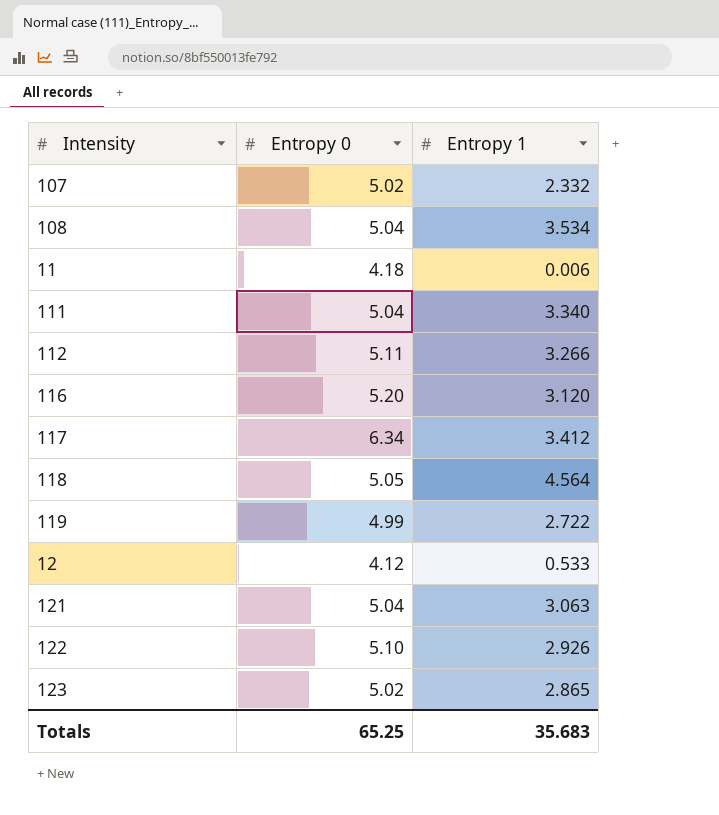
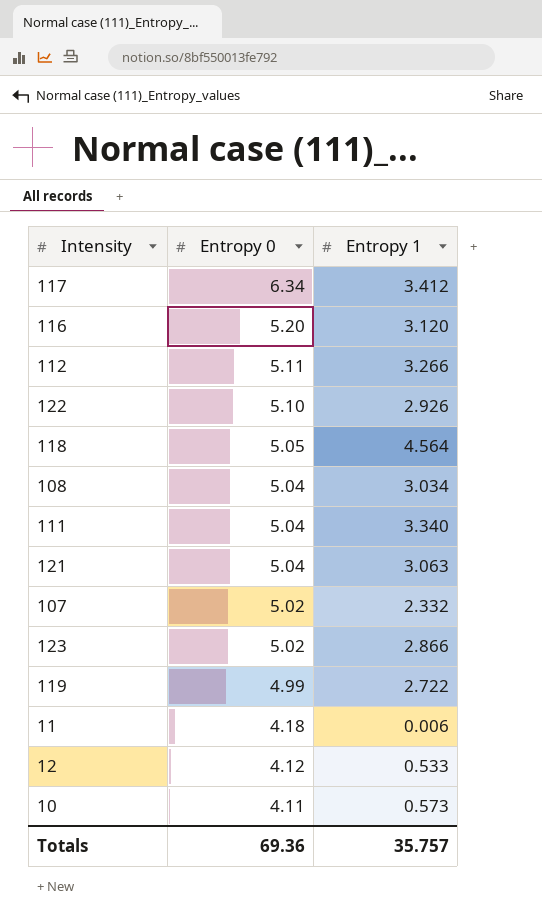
row order: none -> Entropy 0 descending
108 | Entropy 1: 3.534 -> 3.034
123 | Entropy 1: 2.865 -> 2.866
row 10: none -> 4.11 | 0.573
Totals | Entropy 0: 65.25 -> 69.36
Totals | Entropy 1: 35.683 -> 35.757

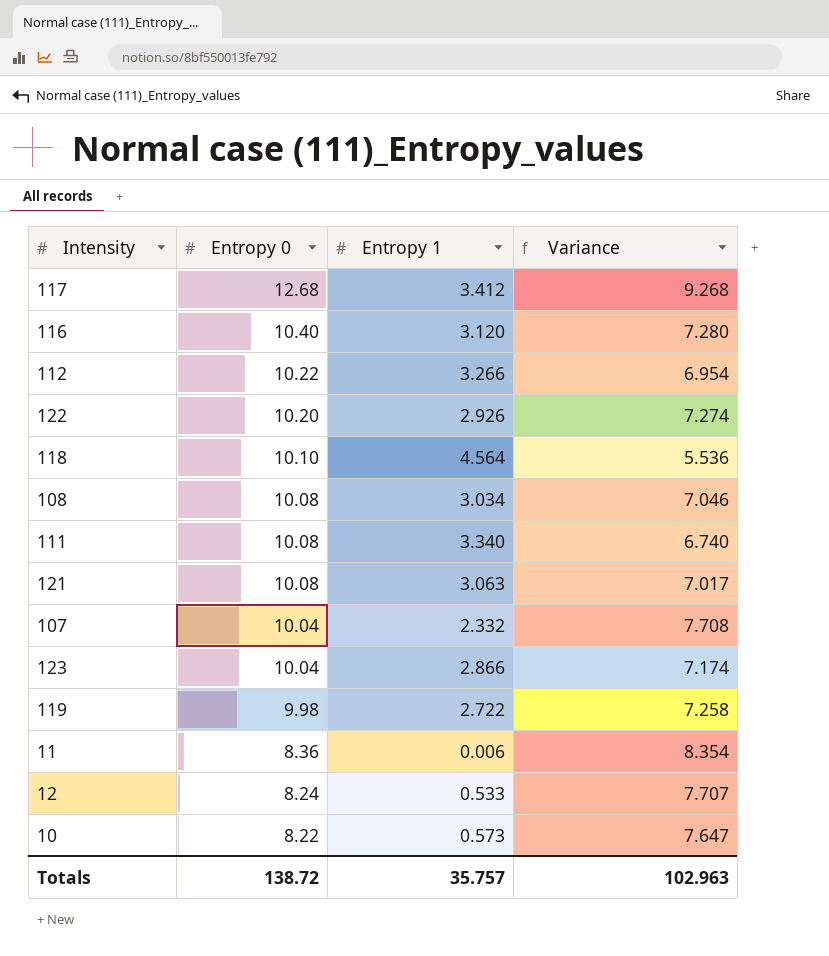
column Variance | formula: none -> [Entropy 0] - [Entropy 1]
117 | Entropy 0: 6.34 -> 12.68
116 | Entropy 0: 5.20 -> 10.40
112 | Entropy 0: 5.11 -> 10.22
122 | Entropy 0: 5.10 -> 10.20
118 | Entropy 0: 5.05 -> 10.10
108 | Entropy 0: 5.04 -> 10.08
111 | Entropy 0: 5.04 -> 10.08
121 | Entropy 0: 5.04 -> 10.08
107 | Entropy 0: 5.02 -> 10.04
123 | Entropy 0: 5.02 -> 10.04
119 | Entropy 0: 4.99 -> 9.98
11 | Entropy 0: 4.18 -> 8.36
12 | Entropy 0: 4.12 -> 8.24
10 | Entropy 0: 4.11 -> 8.22
Totals | Entropy 0: 69.36 -> 138.72

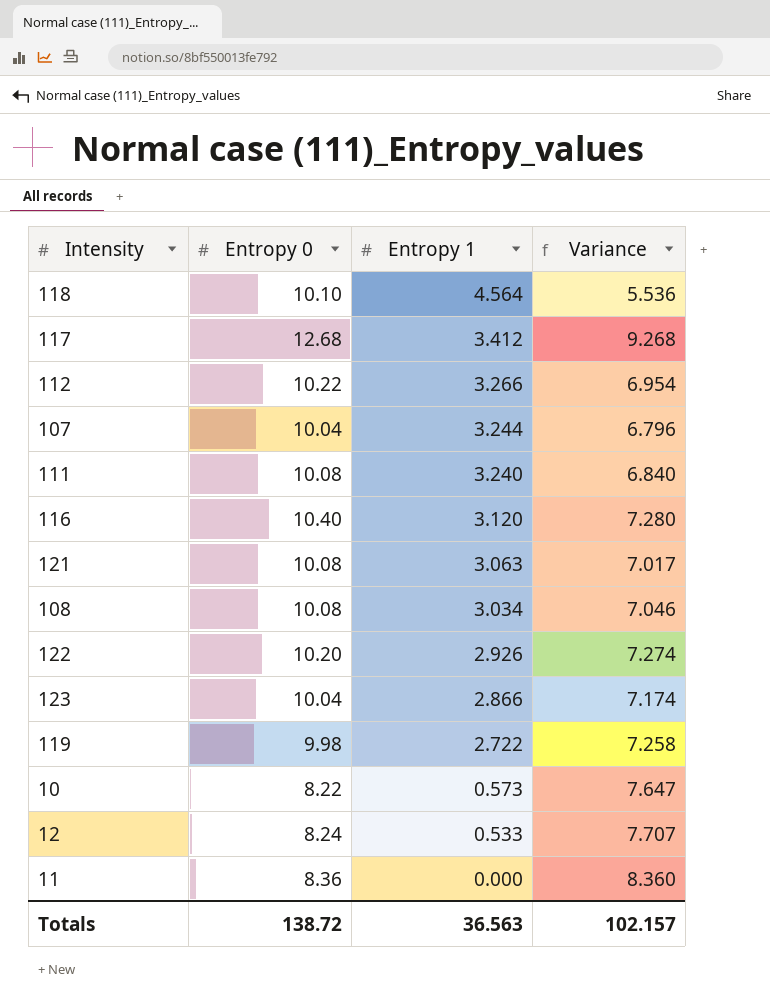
row order: Entropy 0 descending -> Entropy 1 descending
107 | Entropy 1: 2.332 -> 3.244
107 | Variance: 7.708 -> 6.796
111 | Entropy 1: 3.340 -> 3.240
111 | Variance: 6.740 -> 6.840
11 | Entropy 1: 0.006 -> 0.000
11 | Variance: 8.354 -> 8.360
Totals | Entropy 1: 35.757 -> 36.563
Totals | Variance: 102.963 -> 102.157

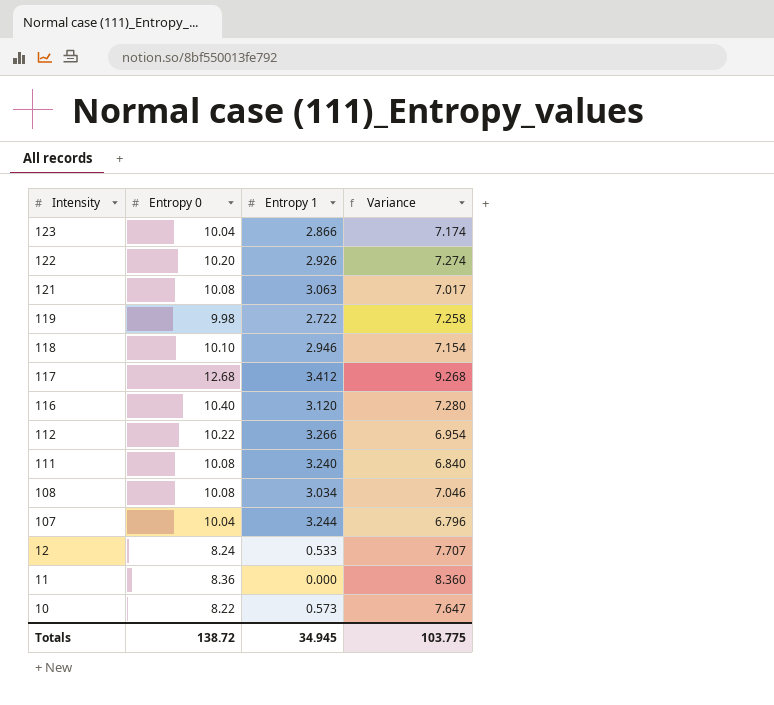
row order: Entropy 1 descending -> Intensity descending
118 | Entropy 1: 4.564 -> 2.946
118 | Variance: 5.536 -> 7.154
Totals | Entropy 1: 36.563 -> 34.945
Totals | Variance: 102.157 -> 103.775

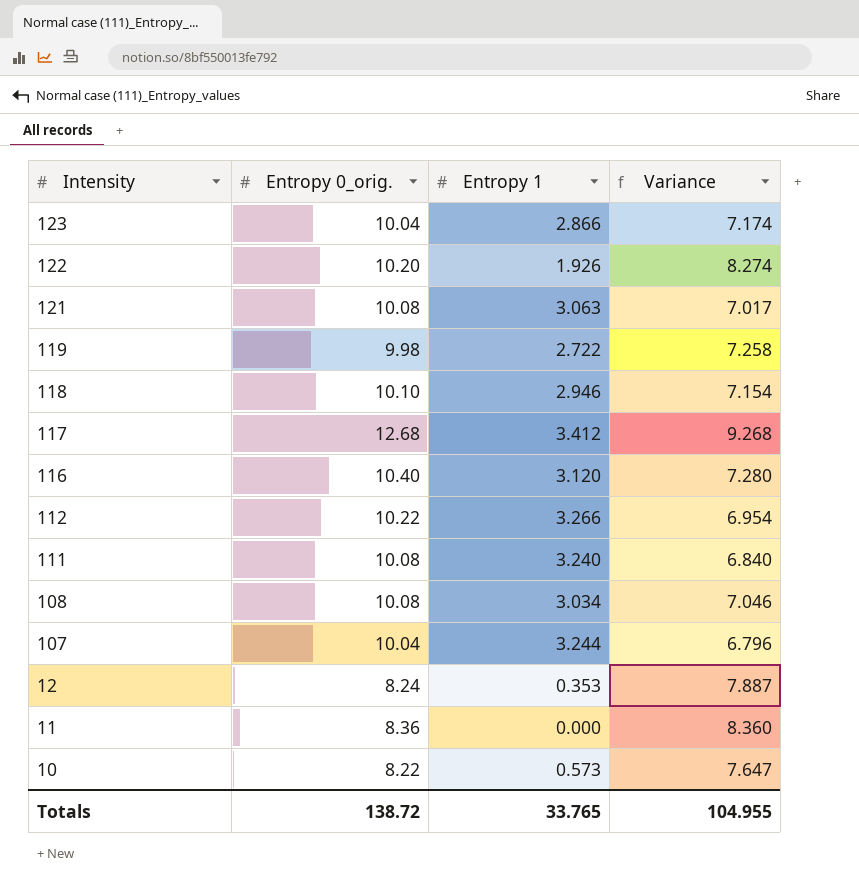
column name: Entropy 0 -> Entropy 0_orig.
122 | Entropy 1: 2.926 -> 1.926
122 | Variance: 7.274 -> 8.274
12 | Entropy 1: 0.533 -> 0.353
12 | Variance: 7.707 -> 7.887
Totals | Entropy 1: 34.945 -> 33.765
Totals | Variance: 103.775 -> 104.955

